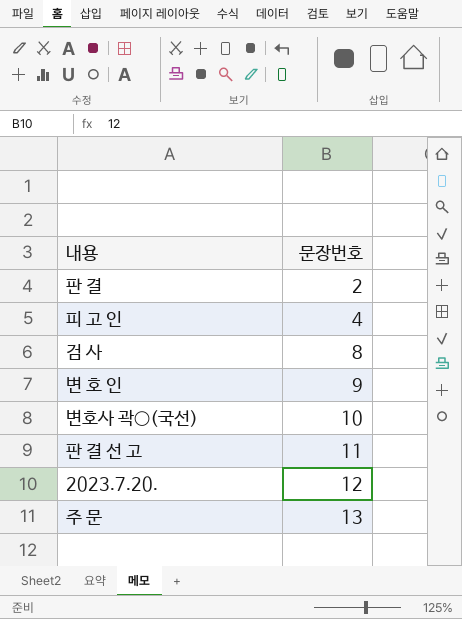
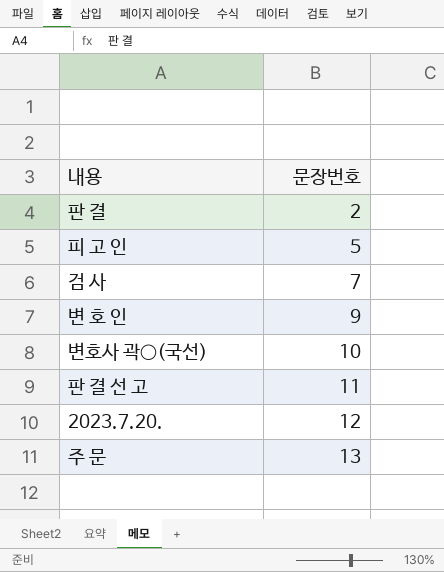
피 고 인 | 문장번호: 4 -> 5
검 사 | 문장번호: 8 -> 7

